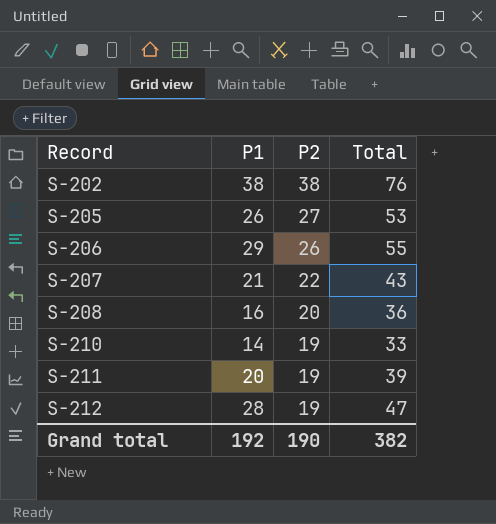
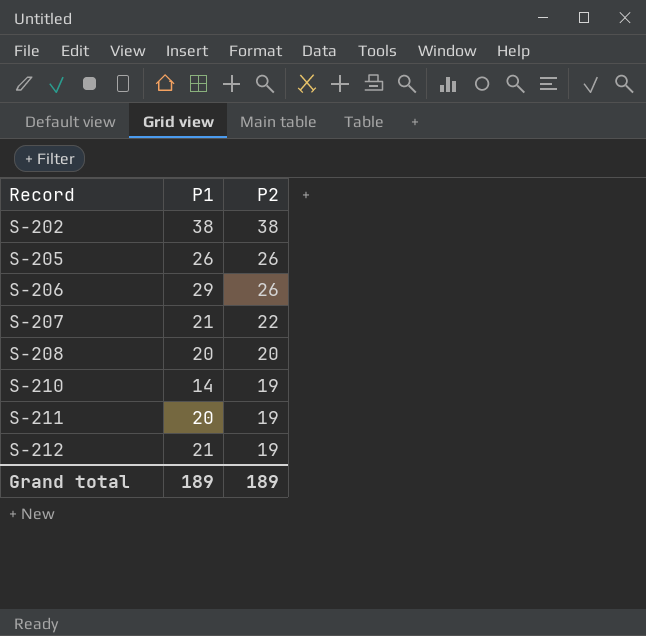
column Total | formula: [P1] + [P2] -> none
S-205 | P2: 27 -> 26
S-208 | P1: 16 -> 20
S-212 | P1: 28 -> 21
Grand total | P1: 192 -> 189
Grand total | P2: 190 -> 189

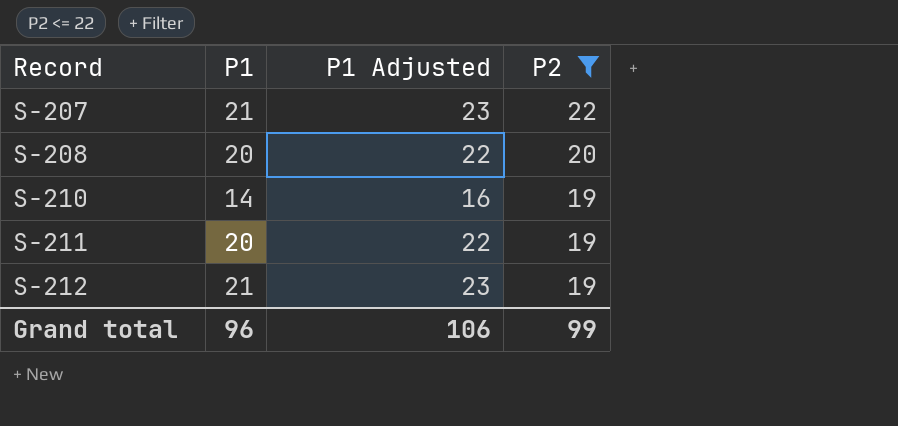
filter: none -> P2 <= 22
column P1 Adjusted | formula: none -> [P1] + 2
Grand total | P1: 189 -> 96
Grand total | P2: 189 -> 99

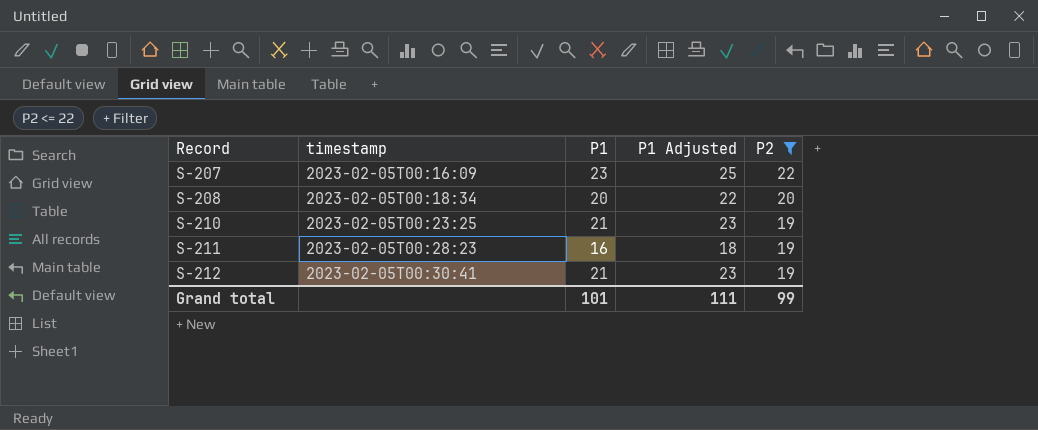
column timestamp | position: none -> 2
S-207 | P1: 21 -> 23
S-207 | P1 Adjusted: 23 -> 25
S-210 | P1: 14 -> 21
S-210 | P1 Adjusted: 16 -> 23
S-211 | P1: 20 -> 16
S-211 | P1 Adjusted: 22 -> 18
Grand total | P1: 96 -> 101
Grand total | P1 Adjusted: 106 -> 111

